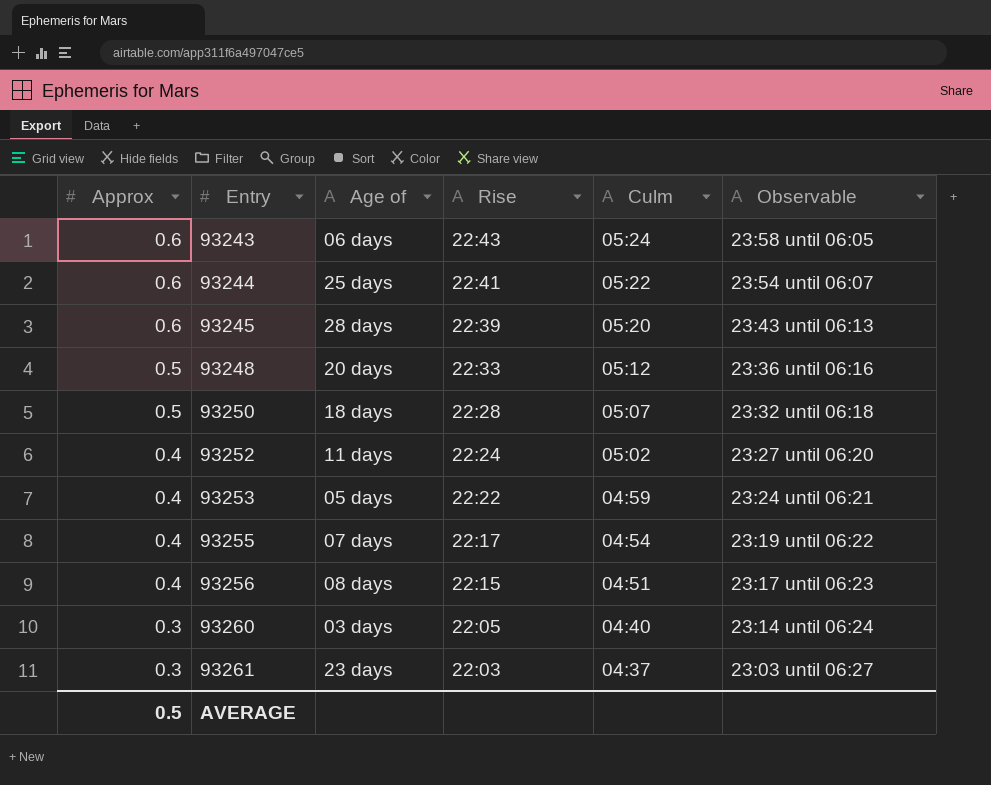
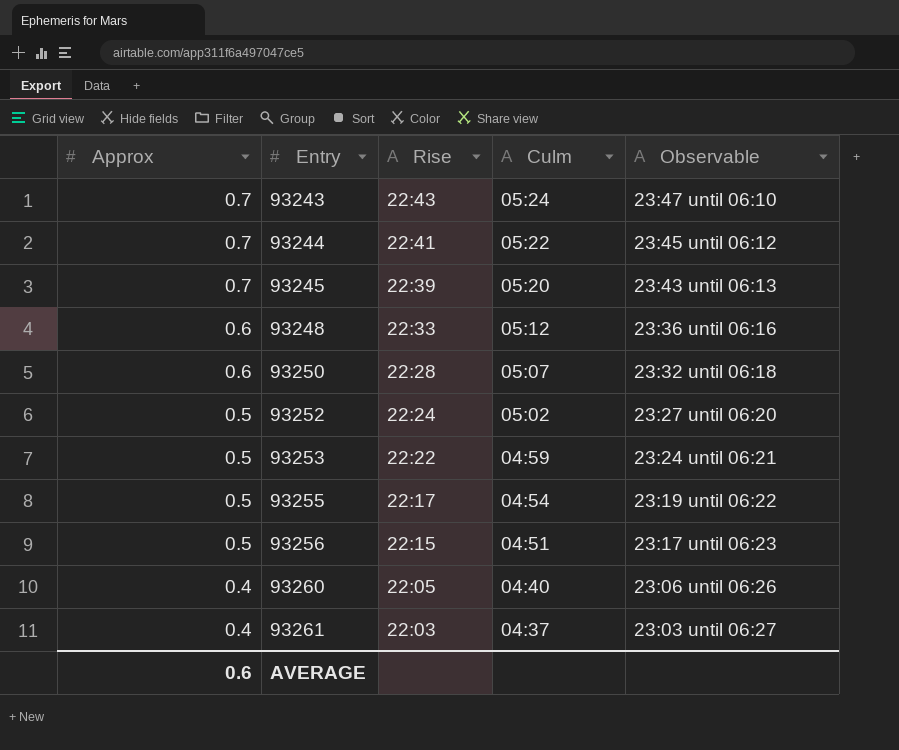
column Age of | position: 3 -> none
93243 | Approx: 0.6 -> 0.7
93243 | Observable: 23:58 until 06:05 -> 23:47 until 06:10
93244 | Approx: 0.6 -> 0.7
93244 | Observable: 23:54 until 06:07 -> 23:45 until 06:12
93245 | Approx: 0.6 -> 0.7
93248 | Approx: 0.5 -> 0.6
93250 | Approx: 0.5 -> 0.6
93252 | Approx: 0.4 -> 0.5
93253 | Approx: 0.4 -> 0.5
93255 | Approx: 0.4 -> 0.5
93256 | Approx: 0.4 -> 0.5
93260 | Approx: 0.3 -> 0.4
93260 | Observable: 23:14 until 06:24 -> 23:06 until 06:26
93261 | Approx: 0.3 -> 0.4
AVERAGE | Approx: 0.5 -> 0.6

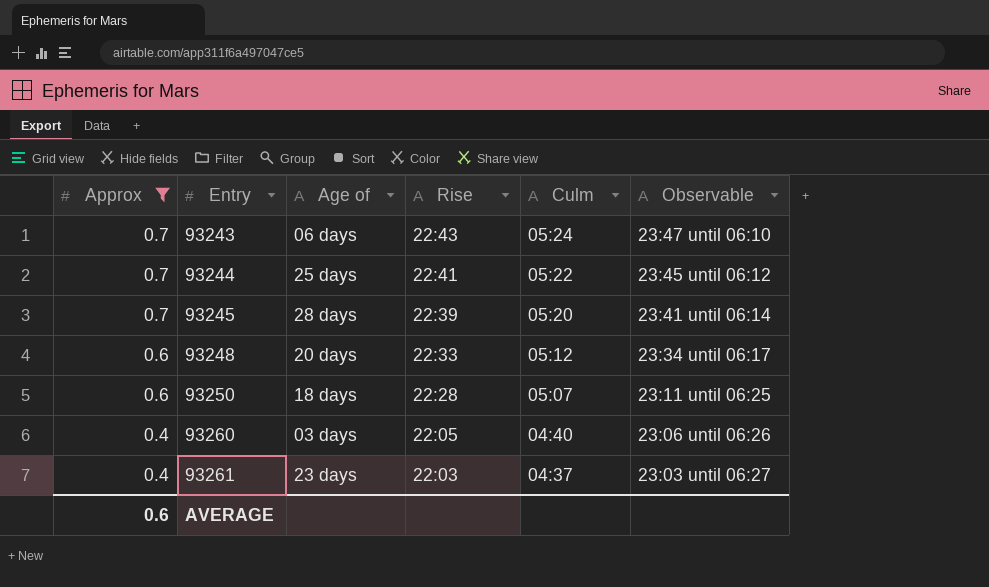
filter: none -> Approx != 0.5
column Age of | position: none -> 3
93245 | Observable: 23:43 until 06:13 -> 23:41 until 06:14
93248 | Observable: 23:36 until 06:16 -> 23:34 until 06:17
93250 | Observable: 23:32 until 06:18 -> 23:11 until 06:25

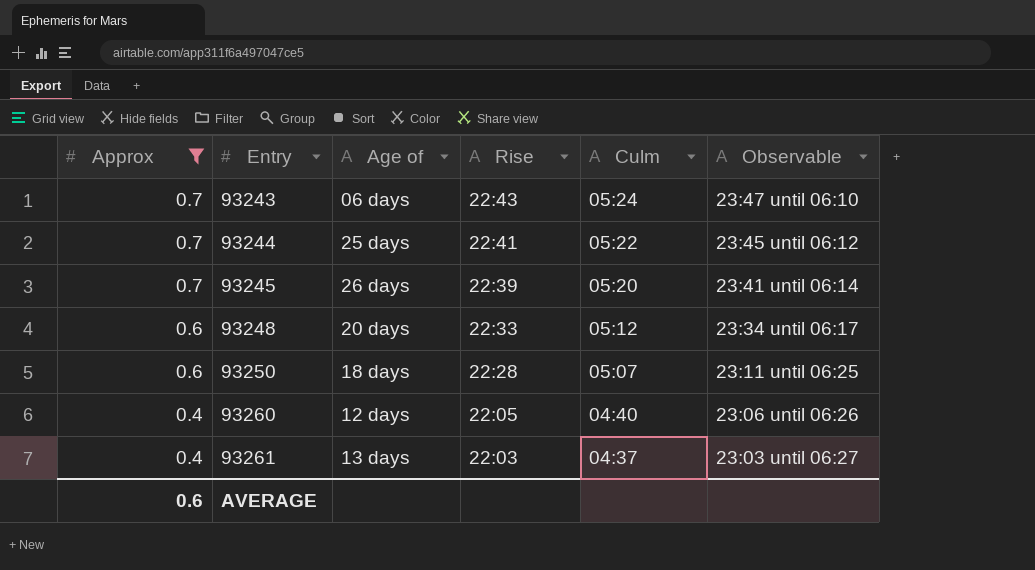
93245 | Age of: 28 days -> 26 days
93260 | Age of: 03 days -> 12 days
93261 | Age of: 23 days -> 13 days

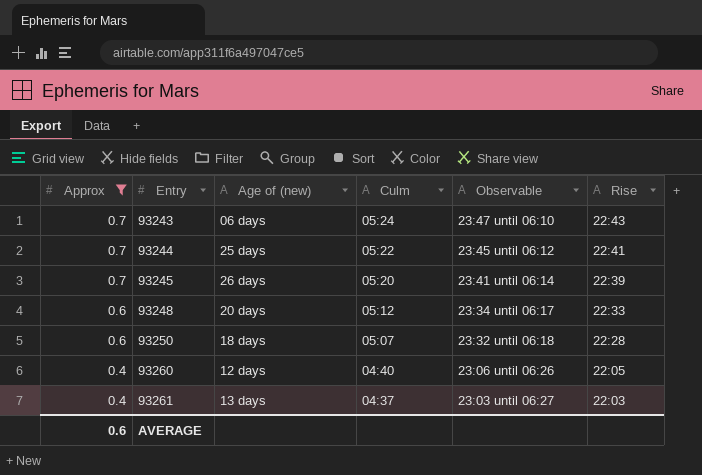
column name: Age of -> Age of (new)
column Rise | position: 4 -> 6
93250 | Observable: 23:11 until 06:25 -> 23:32 until 06:18

